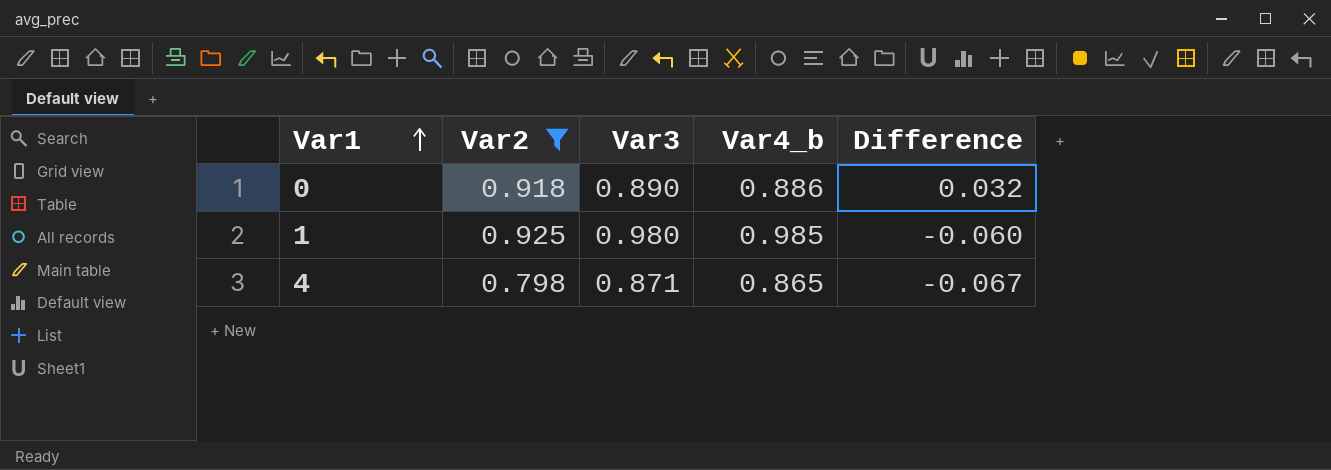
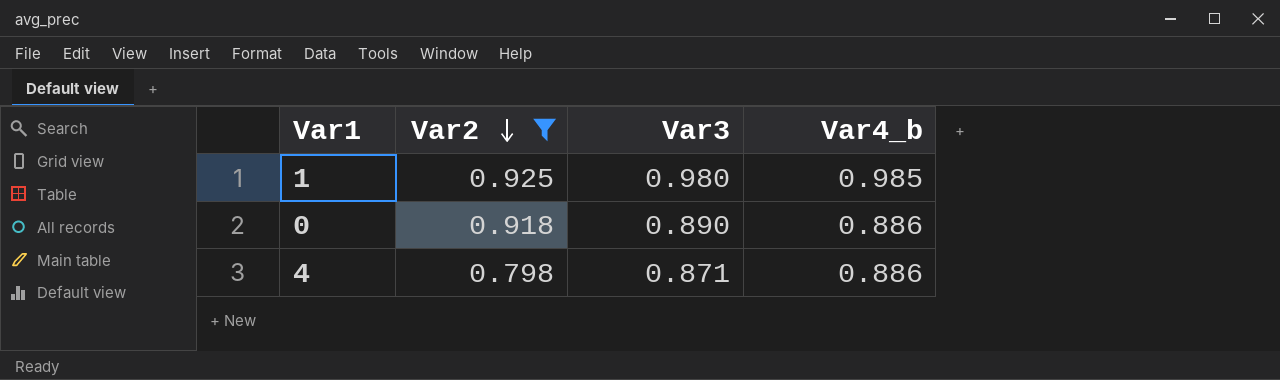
row order: Var1 ascending -> Var2 descending
column Difference | formula: [Var2] - [Var4_b] -> none
4 | Var4_b: 0.865 -> 0.886

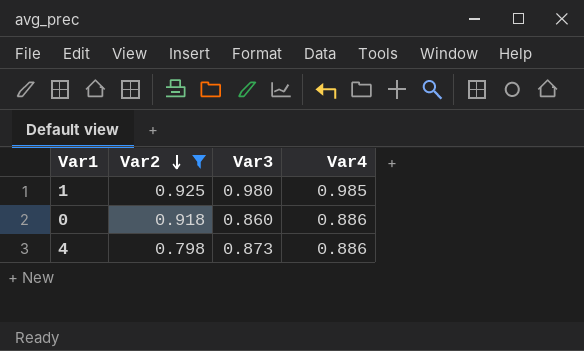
column name: Var4_b -> Var4
0 | Var3: 0.890 -> 0.860
4 | Var3: 0.871 -> 0.873

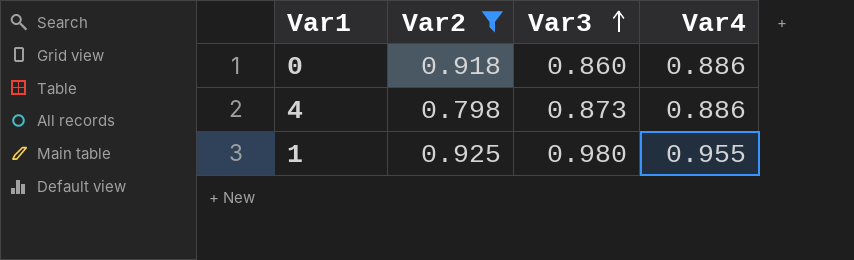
row order: Var2 descending -> Var3 ascending
1 | Var4: 0.985 -> 0.955

